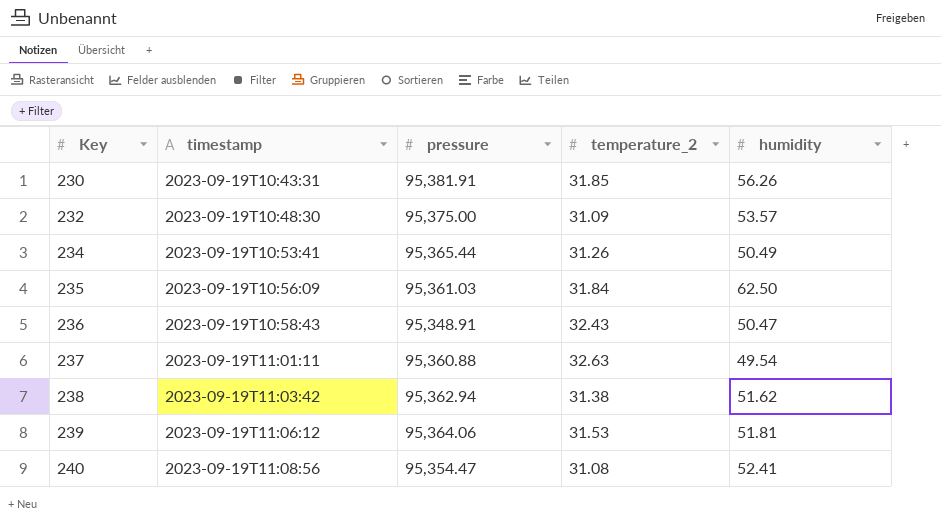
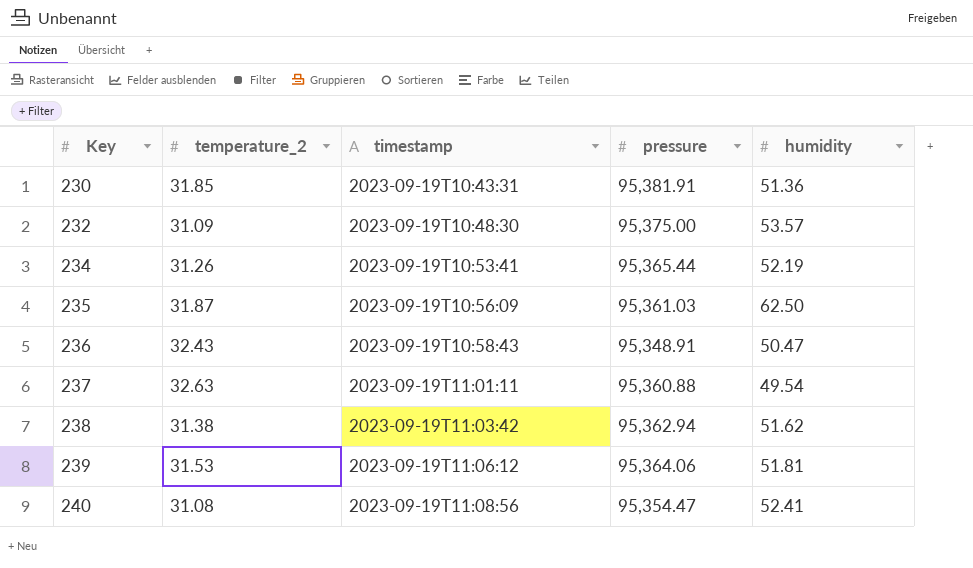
column temperature_2 | position: 4 -> 2
230 | humidity: 56.26 -> 51.36
234 | humidity: 50.49 -> 52.19
235 | temperature_2: 31.84 -> 31.87

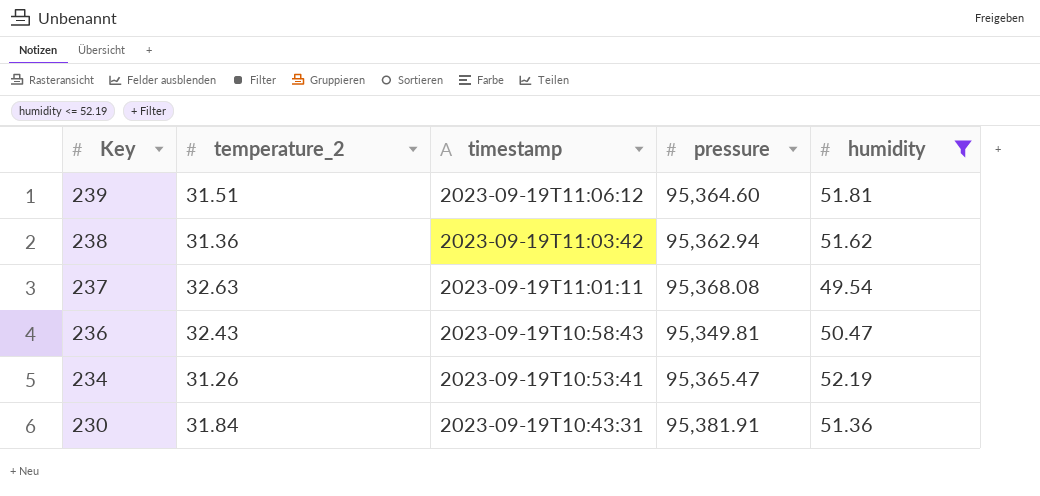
filter: none -> humidity <= 52.19
row order: Key ascending -> Key descending
239 | temperature_2: 31.53 -> 31.51
239 | pressure: 95,364.06 -> 95,364.60
238 | temperature_2: 31.38 -> 31.36
237 | pressure: 95,360.88 -> 95,368.08
236 | pressure: 95,348.91 -> 95,349.81
234 | pressure: 95,365.44 -> 95,365.47
230 | temperature_2: 31.85 -> 31.84

